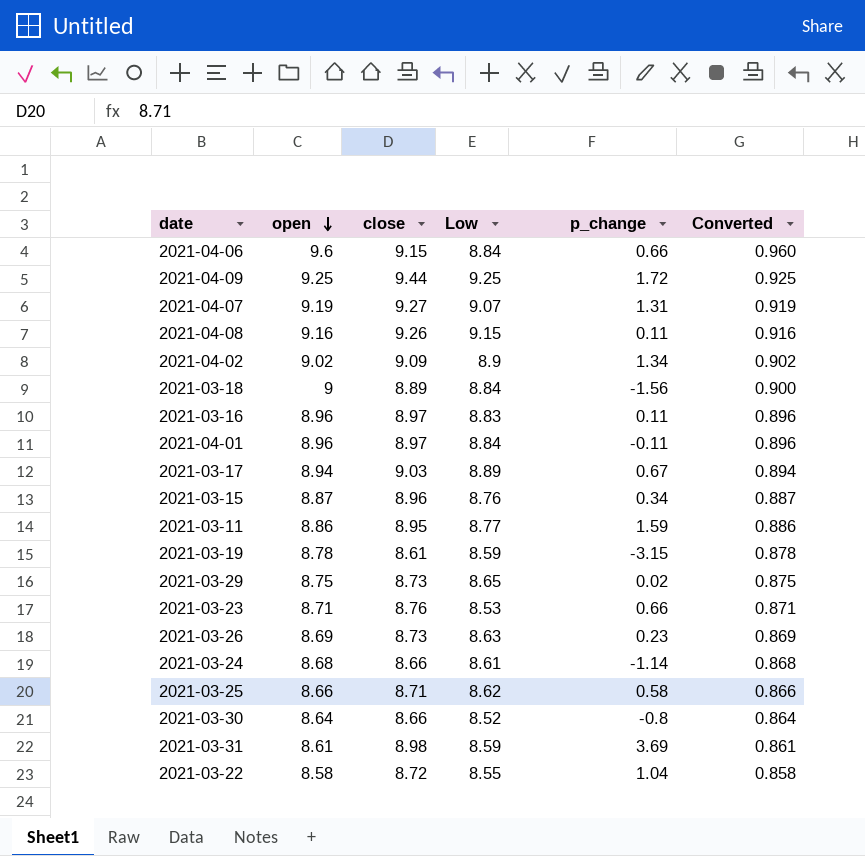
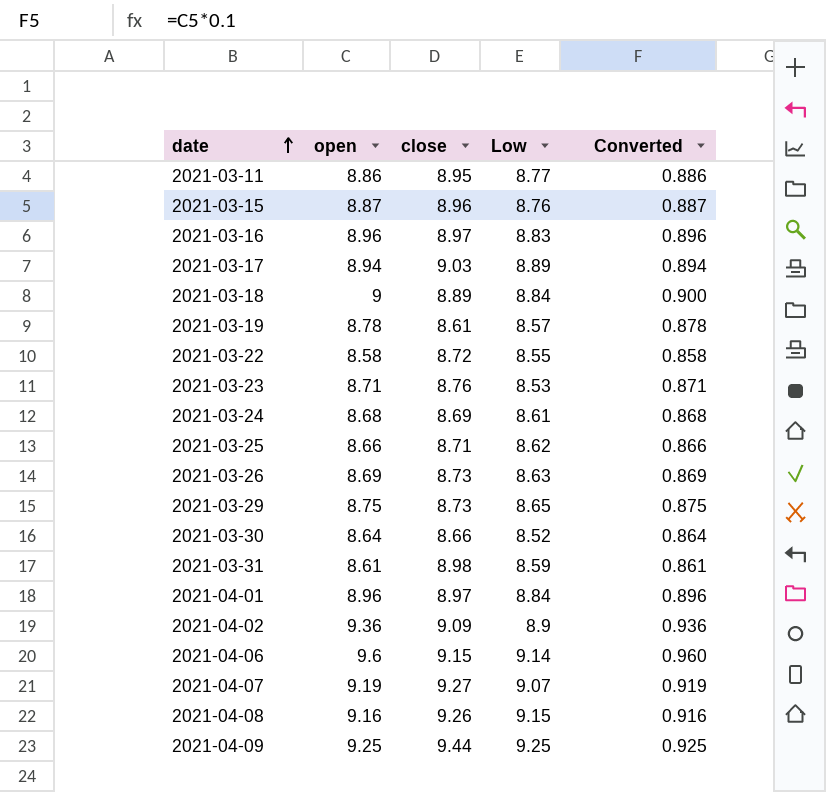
row order: open descending -> date ascending
column p_change | position: 5 -> none
2021-03-19 | Low: 8.59 -> 8.57
2021-03-24 | close: 8.66 -> 8.69
2021-04-02 | open: 9.02 -> 9.36
2021-04-02 | Converted: 0.902 -> 0.936
2021-04-06 | Low: 8.84 -> 9.14

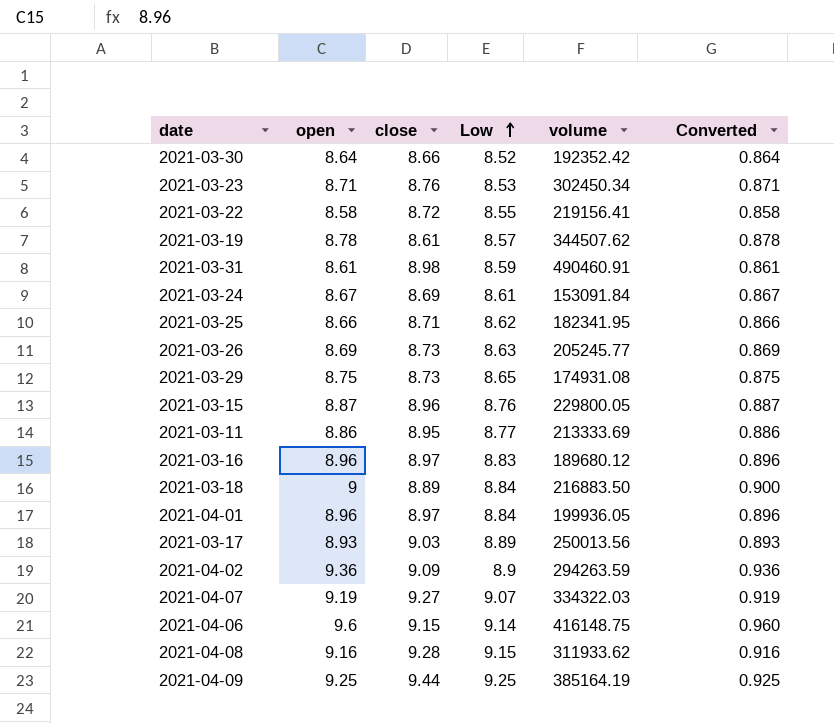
row order: date ascending -> Low ascending
column volume | position: none -> 5
2021-03-24 | open: 8.68 -> 8.67
2021-03-24 | Converted: 0.868 -> 0.867
2021-03-17 | open: 8.94 -> 8.93
2021-03-17 | Converted: 0.894 -> 0.893
2021-04-08 | close: 9.26 -> 9.28

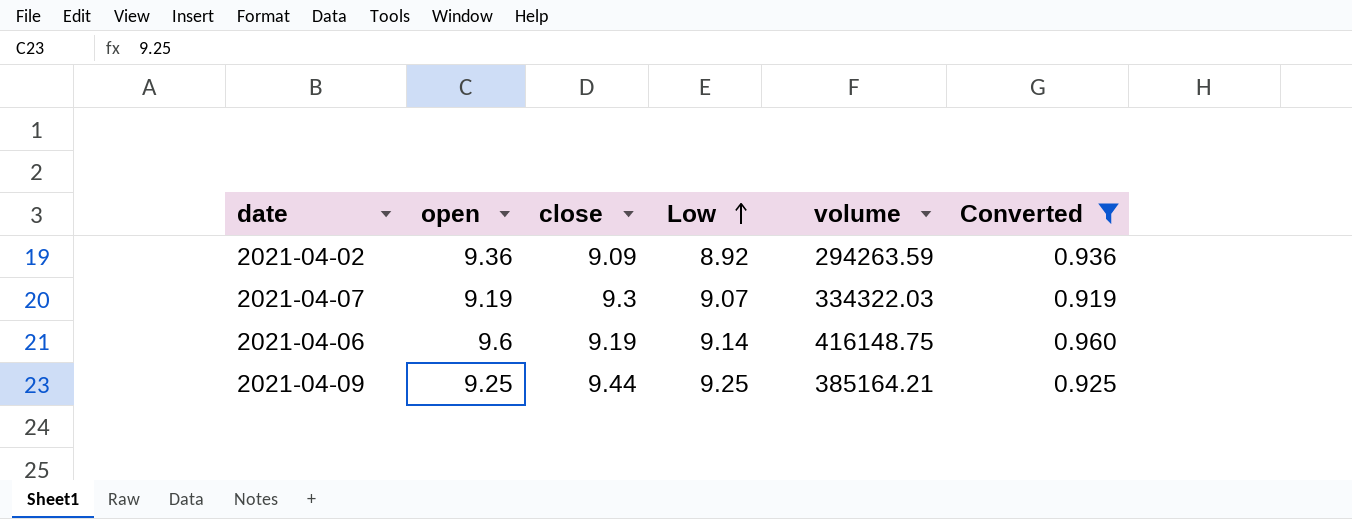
filter: none -> Converted >= 0.919
2021-04-02 | Low: 8.9 -> 8.92
2021-04-07 | close: 9.27 -> 9.3
2021-04-06 | close: 9.15 -> 9.19
2021-04-09 | volume: 385164.19 -> 385164.21

